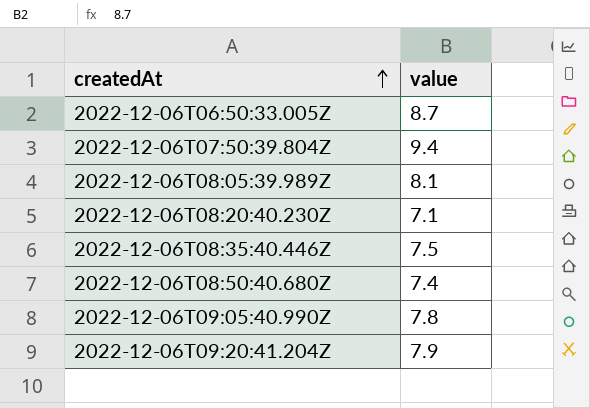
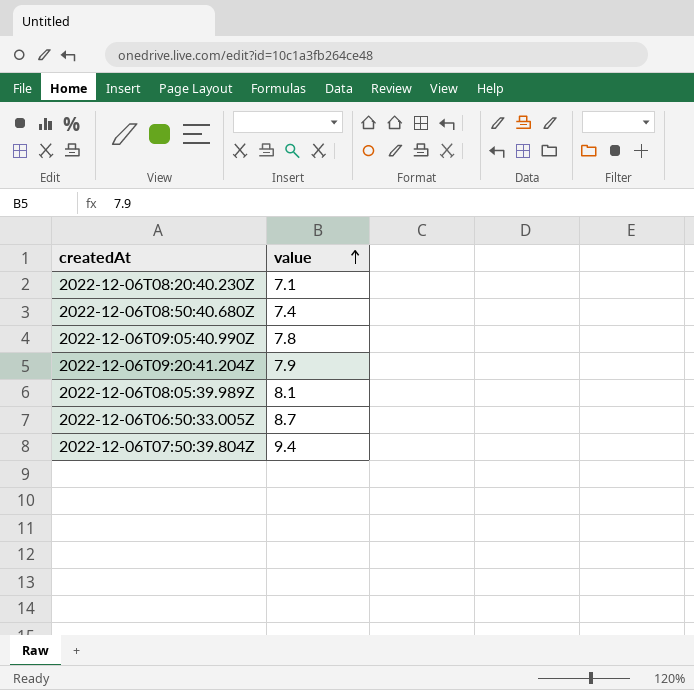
row order: createdAt ascending -> value ascending
row 2022-12-06T08:35:40.446Z: 7.5 -> none

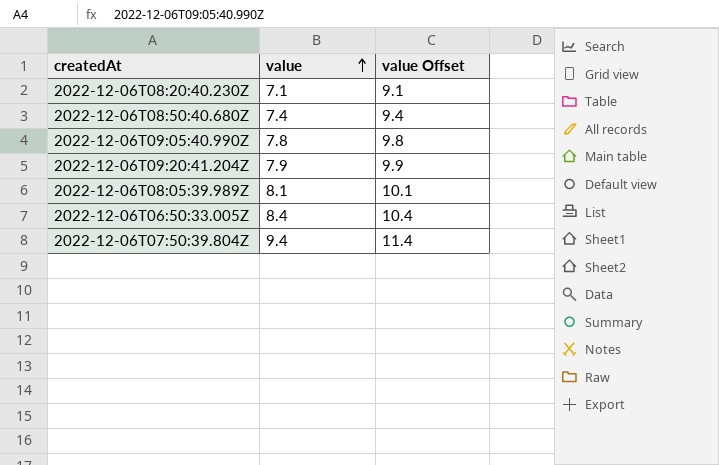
column value Offset | formula: none -> [value] + 2
2022-12-06T06:50:33.005Z | value: 8.7 -> 8.4

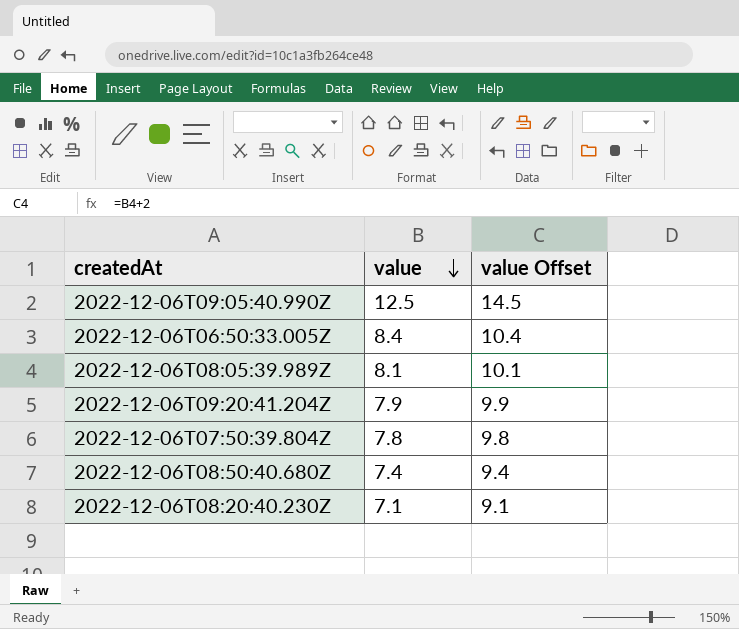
row order: value ascending -> value descending
2022-12-06T09:05:40.990Z | value: 7.8 -> 12.5
2022-12-06T09:05:40.990Z | value Offset: 9.8 -> 14.5
2022-12-06T07:50:39.804Z | value: 9.4 -> 7.8
2022-12-06T07:50:39.804Z | value Offset: 11.4 -> 9.8

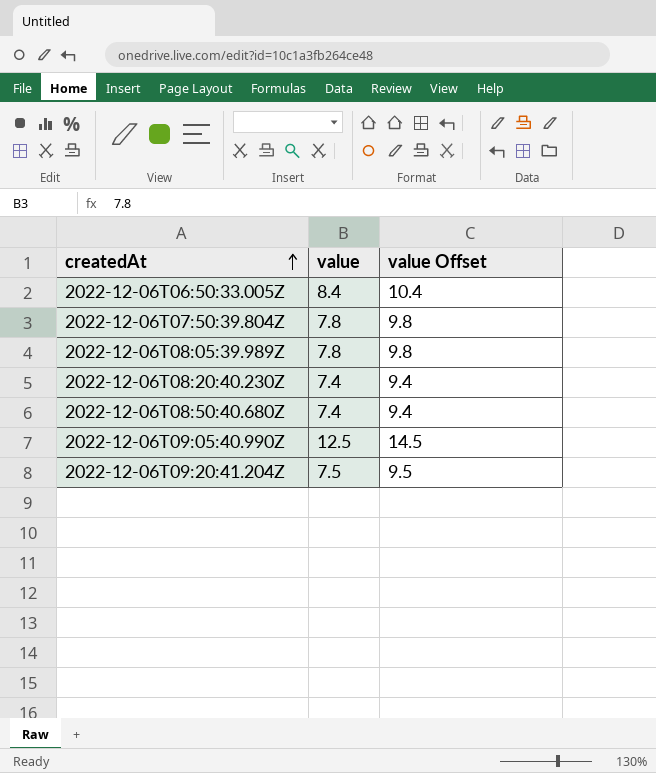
row order: value descending -> createdAt ascending
2022-12-06T08:05:39.989Z | value: 8.1 -> 7.8
2022-12-06T08:05:39.989Z | value Offset: 10.1 -> 9.8
2022-12-06T08:20:40.230Z | value: 7.1 -> 7.4
2022-12-06T08:20:40.230Z | value Offset: 9.1 -> 9.4
2022-12-06T09:20:41.204Z | value: 7.9 -> 7.5
2022-12-06T09:20:41.204Z | value Offset: 9.9 -> 9.5

